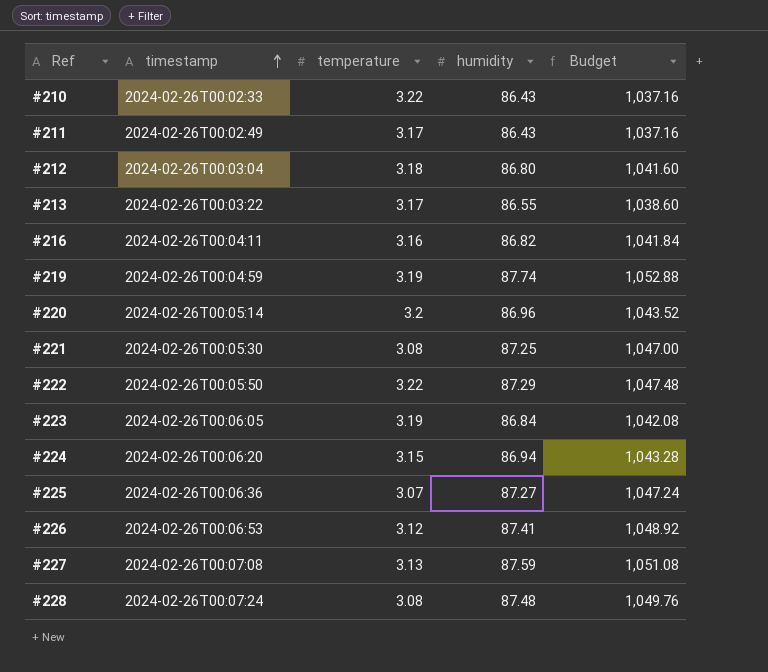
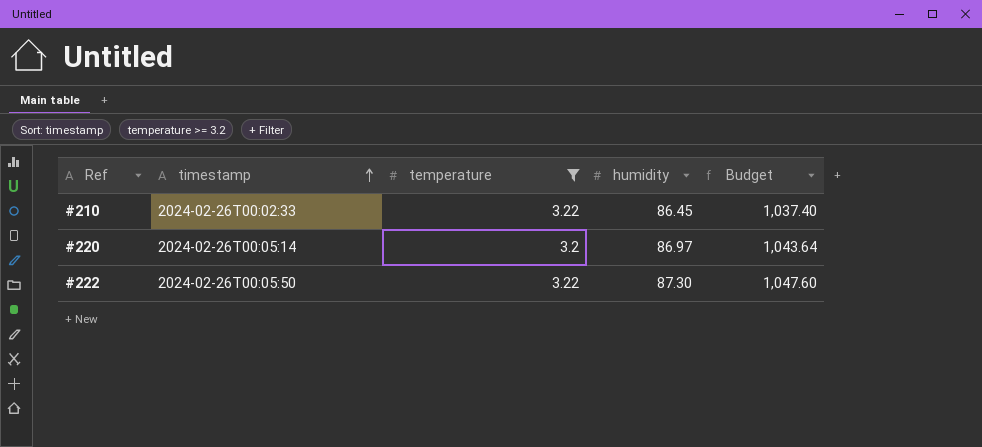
filter: none -> temperature >= 3.2
#210 | humidity: 86.43 -> 86.45
#210 | Budget: 1,037.16 -> 1,037.40
#220 | humidity: 86.96 -> 86.97
#220 | Budget: 1,043.52 -> 1,043.64
#222 | humidity: 87.29 -> 87.30
#222 | Budget: 1,047.48 -> 1,047.60

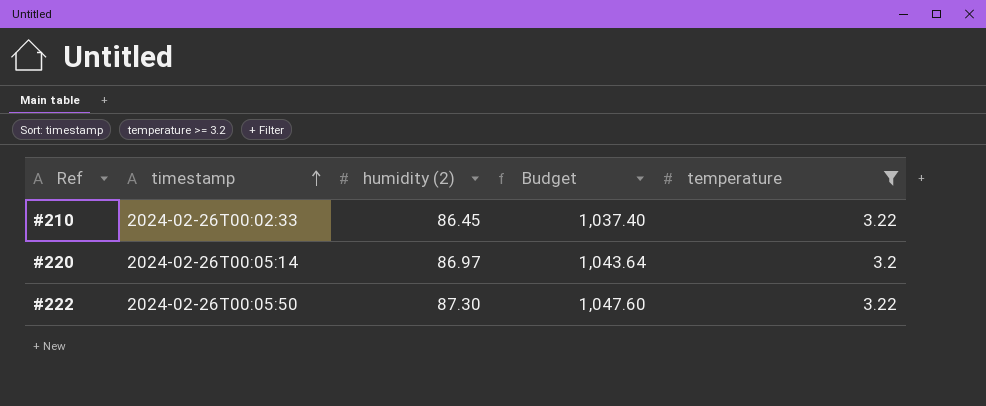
column name: humidity -> humidity (2)
column temperature | position: 3 -> 5

